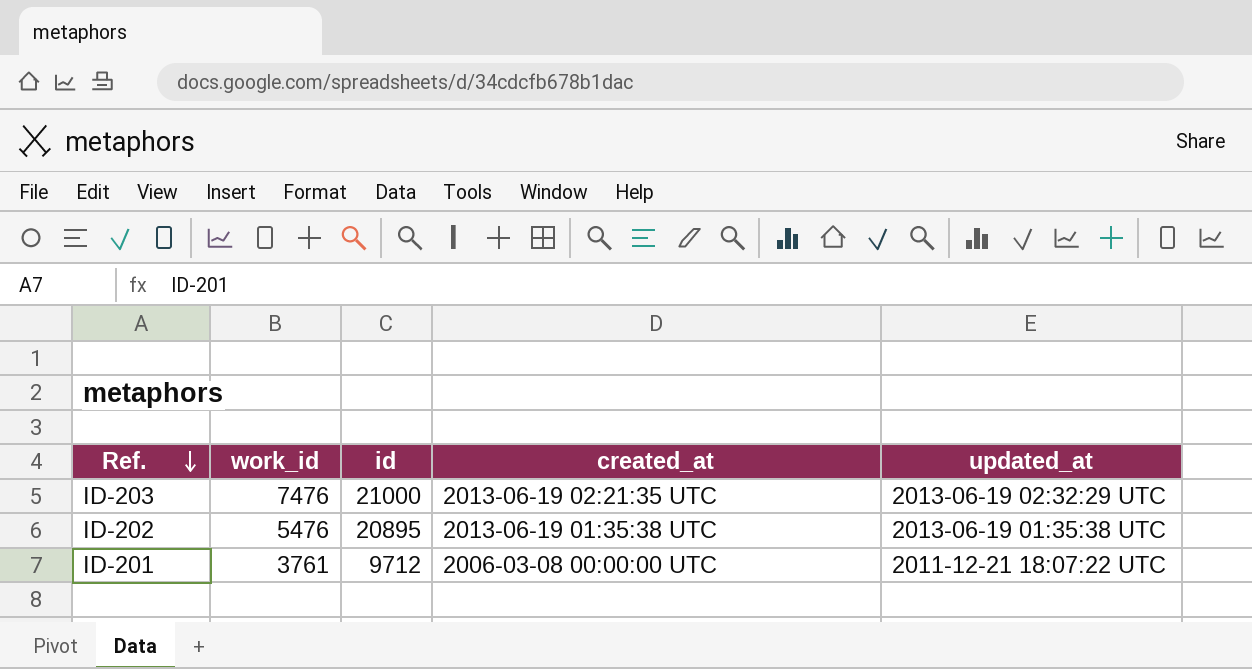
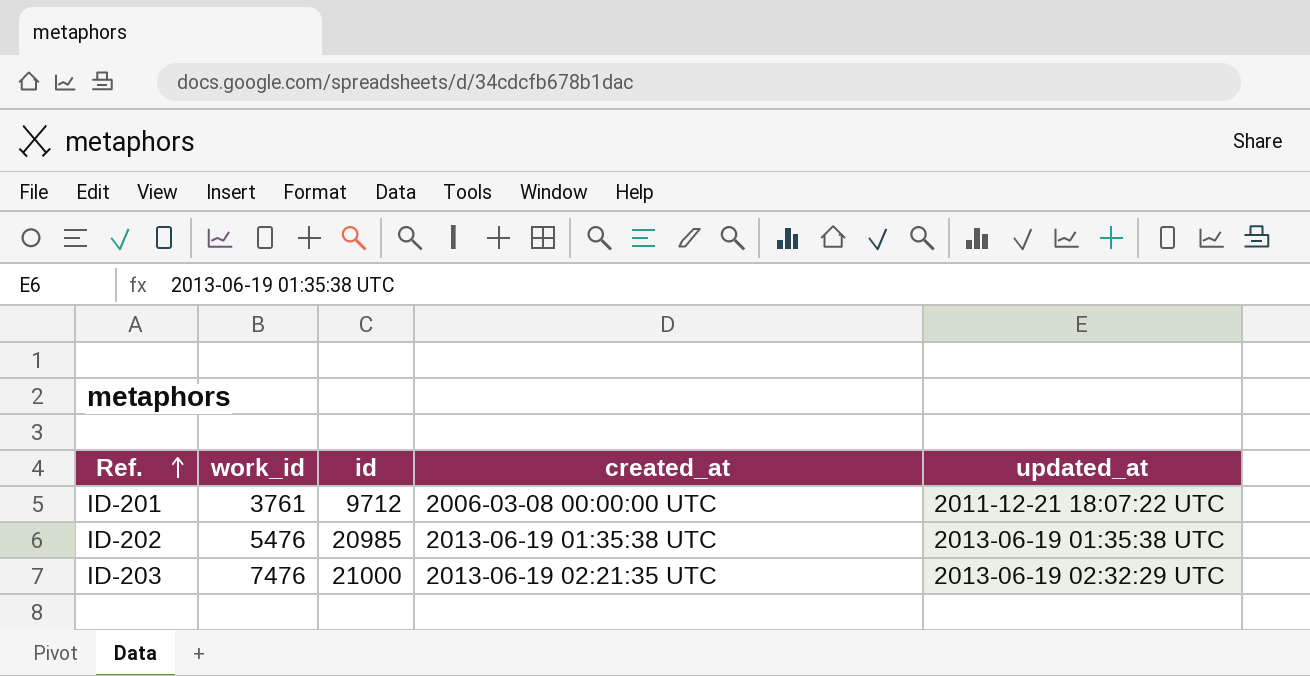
row order: Ref. descending -> Ref. ascending
ID-202 | id: 20895 -> 20985

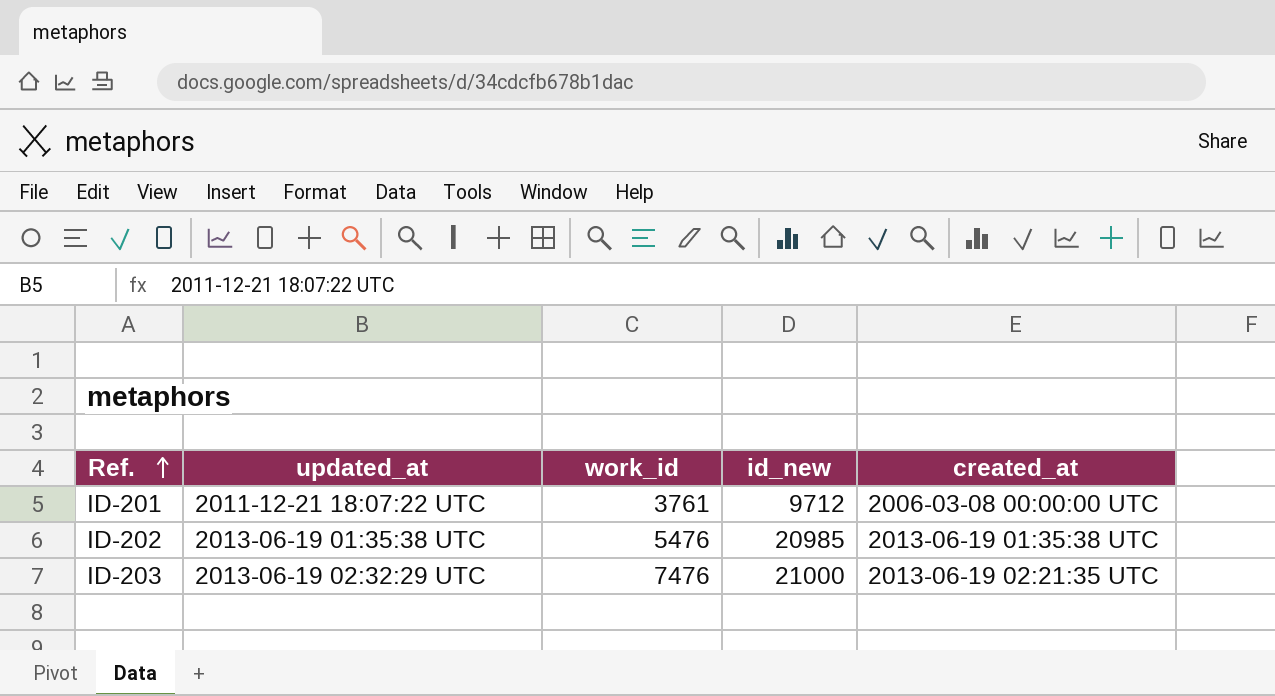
column updated_at | position: 5 -> 2
column name: id -> id_new

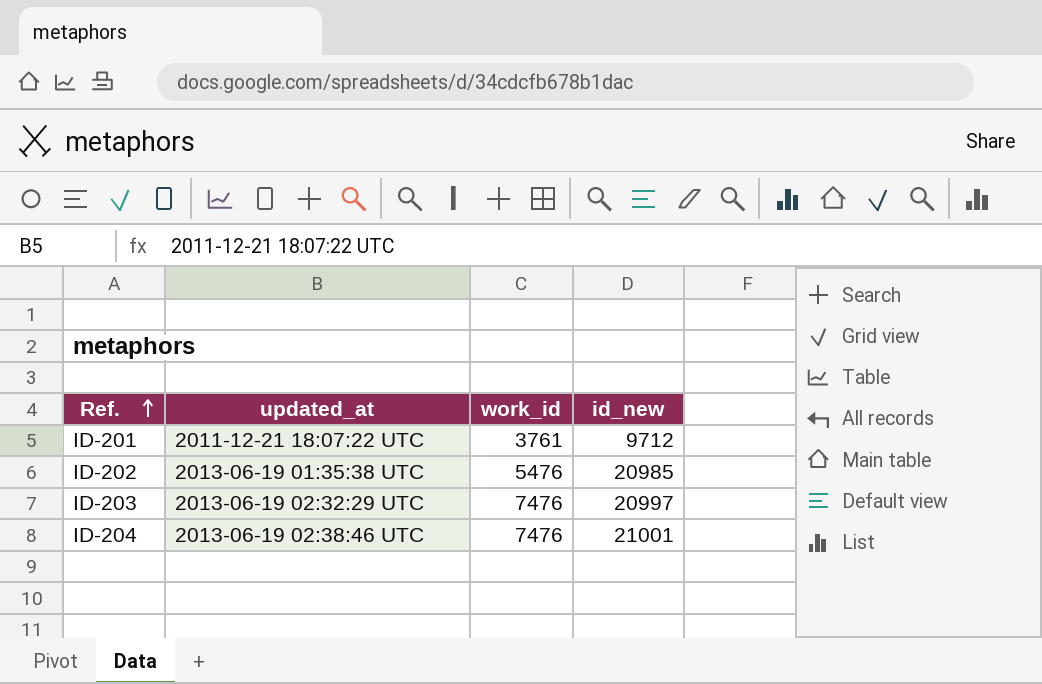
column created_at | position: 5 -> none
ID-203 | id_new: 21000 -> 20997
row ID-204: none -> 2013-06-19 02:38:46 UTC | 7476 | 21001

